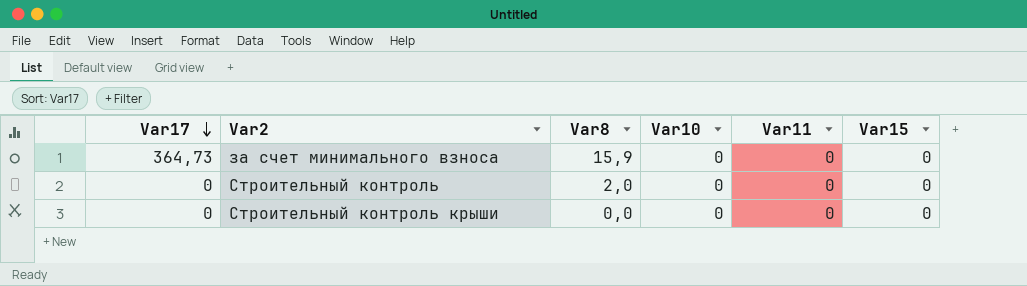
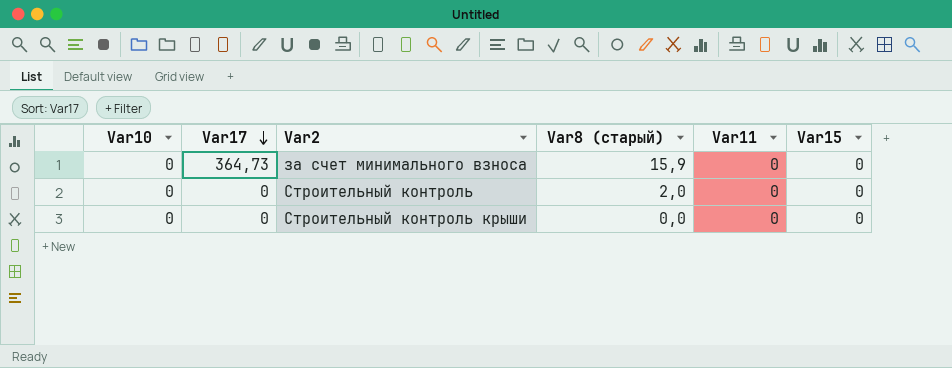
column Var10 | position: 4 -> 1
column name: Var8 -> Var8 (старый)

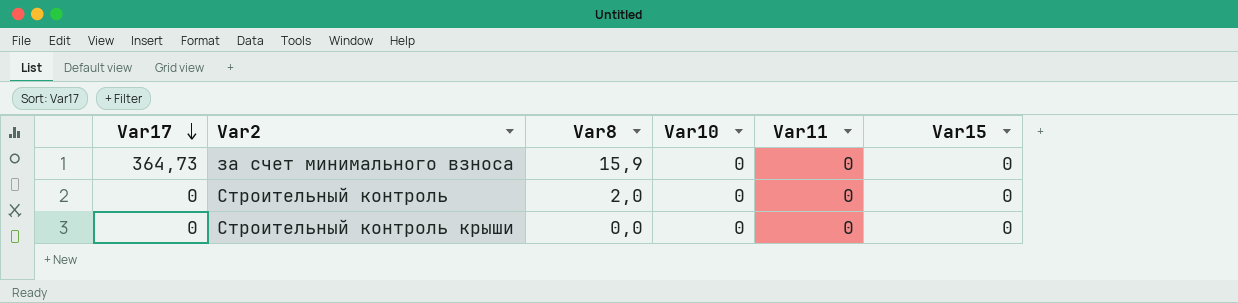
column name: Var8 (старый) -> Var8
column Var10 | position: 1 -> 4

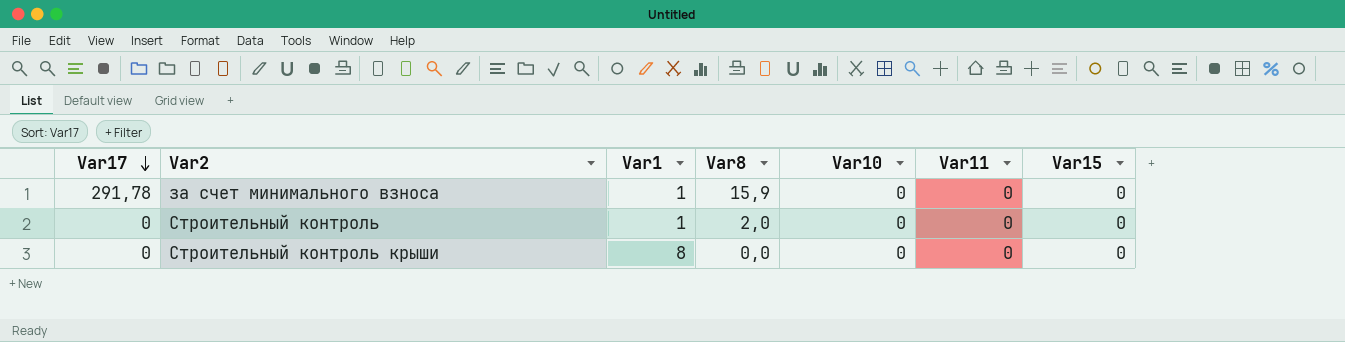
column Var1 | position: none -> 3
за счет минимального взноса | Var17: 364,73 -> 291,78

